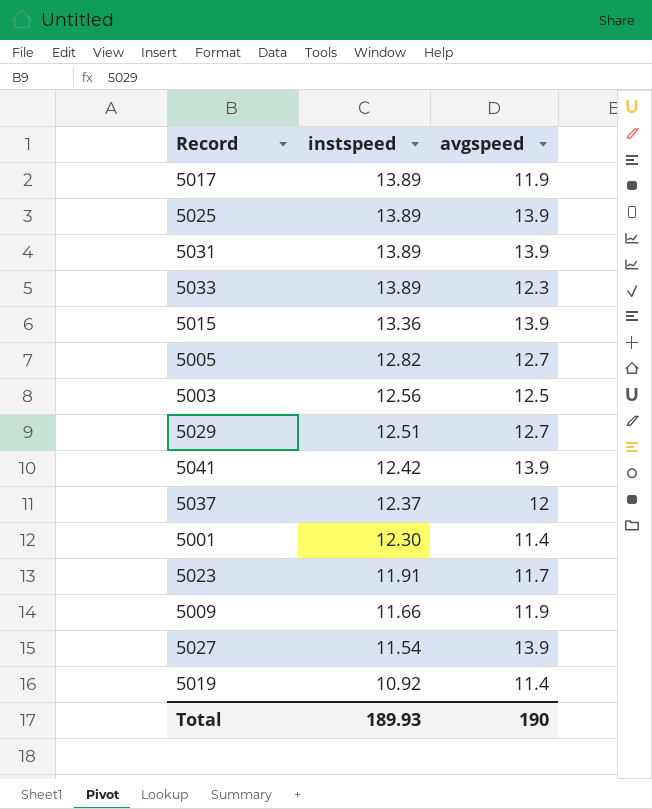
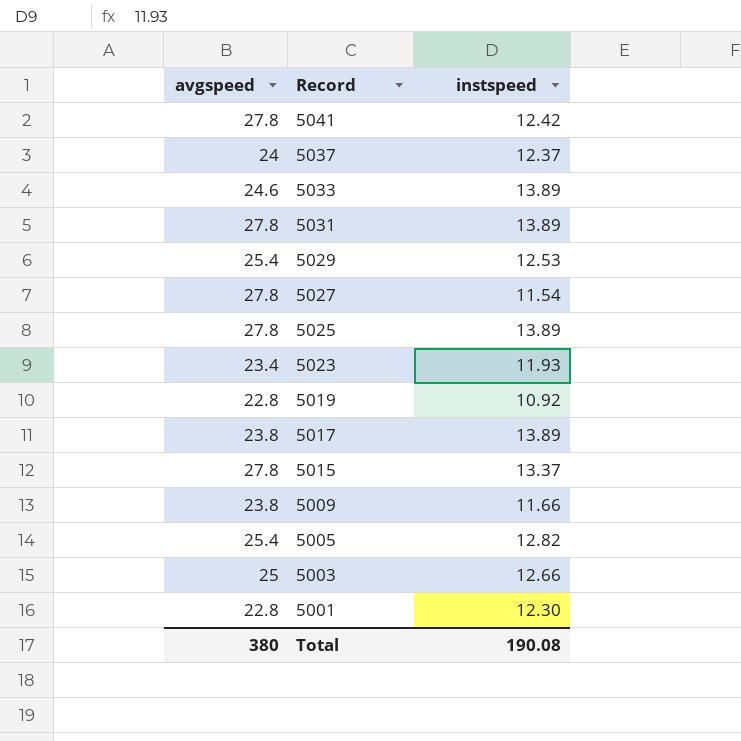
row order: instspeed descending -> Record descending
column avgspeed | position: 3 -> 1
5041 | avgspeed: 13.9 -> 27.8
5037 | avgspeed: 12 -> 24
5033 | avgspeed: 12.3 -> 24.6
5031 | avgspeed: 13.9 -> 27.8
5029 | avgspeed: 12.7 -> 25.4
5029 | instspeed: 12.51 -> 12.53
5027 | avgspeed: 13.9 -> 27.8
5025 | avgspeed: 13.9 -> 27.8
5023 | avgspeed: 11.7 -> 23.4
5023 | instspeed: 11.91 -> 11.93
5019 | avgspeed: 11.4 -> 22.8
5017 | avgspeed: 11.9 -> 23.8
5015 | avgspeed: 13.9 -> 27.8
5015 | instspeed: 13.36 -> 13.37
5009 | avgspeed: 11.9 -> 23.8
5005 | avgspeed: 12.7 -> 25.4
5003 | avgspeed: 12.5 -> 25
5003 | instspeed: 12.56 -> 12.66
5001 | avgspeed: 11.4 -> 22.8
Total | avgspeed: 190 -> 380
Total | instspeed: 189.93 -> 190.08

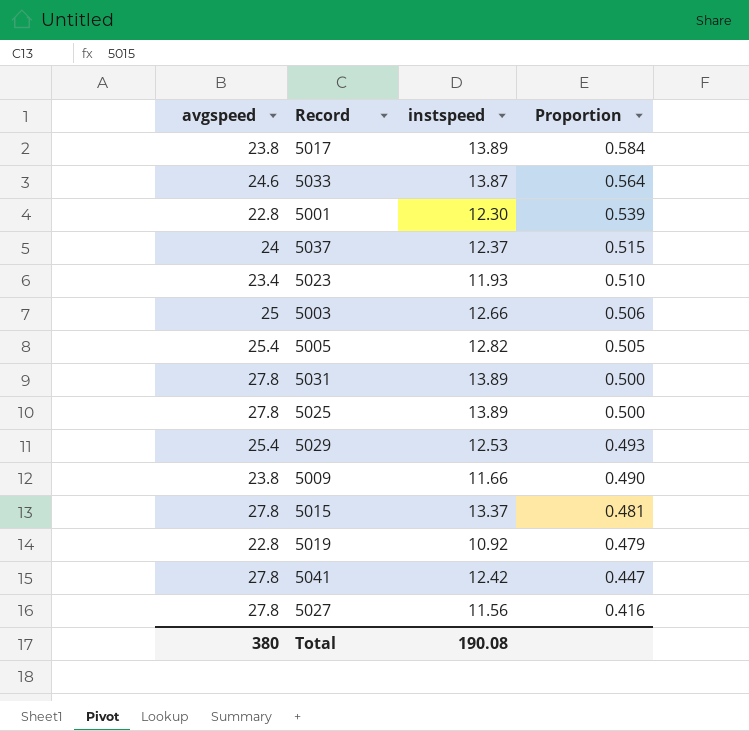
row order: Record descending -> Proportion descending
column Proportion | formula: none -> [instspeed] / [avgspeed]
5033 | instspeed: 13.89 -> 13.87
5027 | instspeed: 11.54 -> 11.56

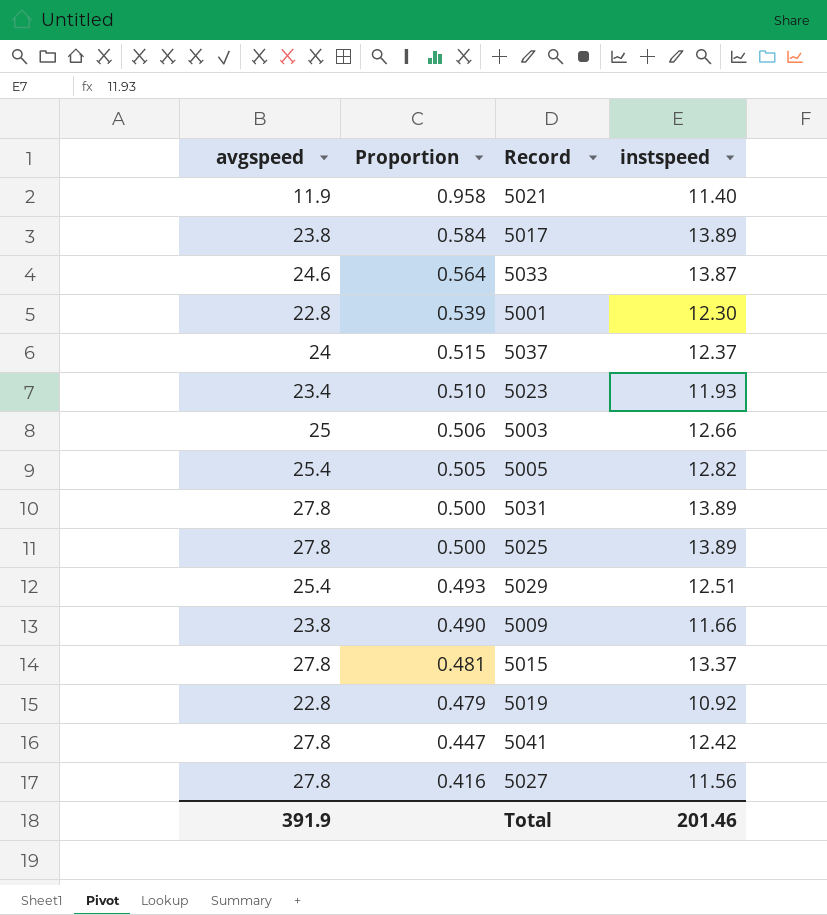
column Proportion | position: 4 -> 2
row 5021: none -> 11.9 | 0.958 | 11.40
5029 | instspeed: 12.53 -> 12.51
Total | avgspeed: 380 -> 391.9
Total | instspeed: 190.08 -> 201.46

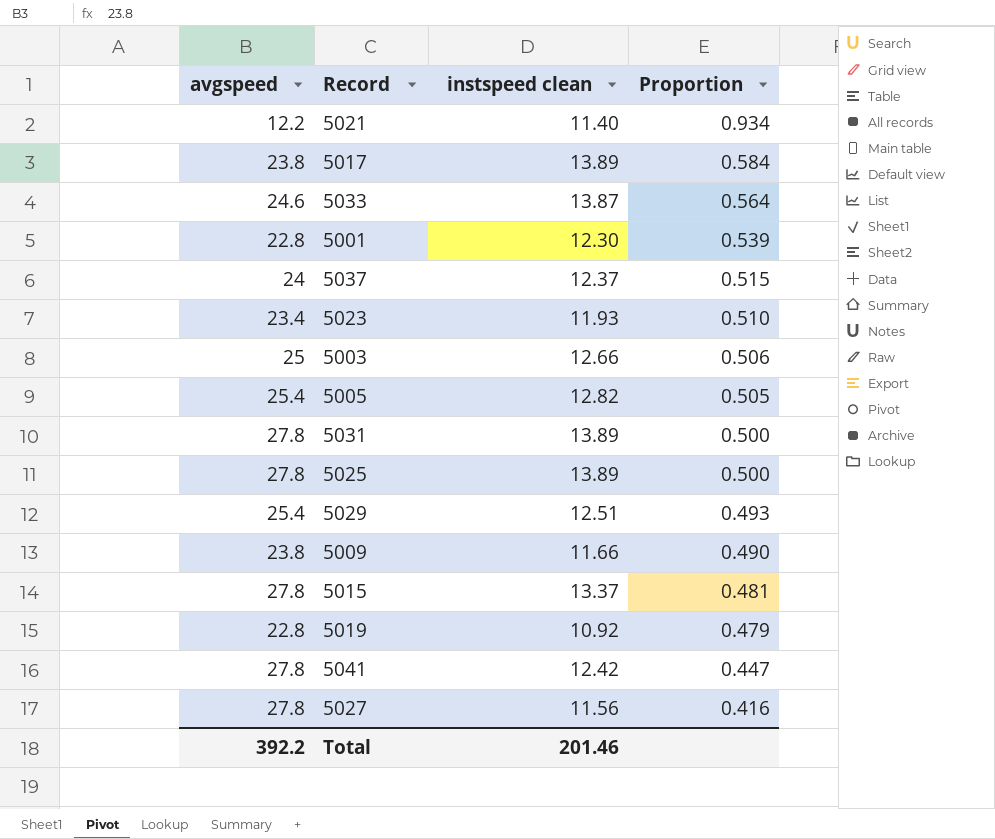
column name: instspeed -> instspeed clean
column Proportion | position: 2 -> 4
5021 | avgspeed: 11.9 -> 12.2
5021 | Proportion: 0.958 -> 0.934
Total | avgspeed: 391.9 -> 392.2

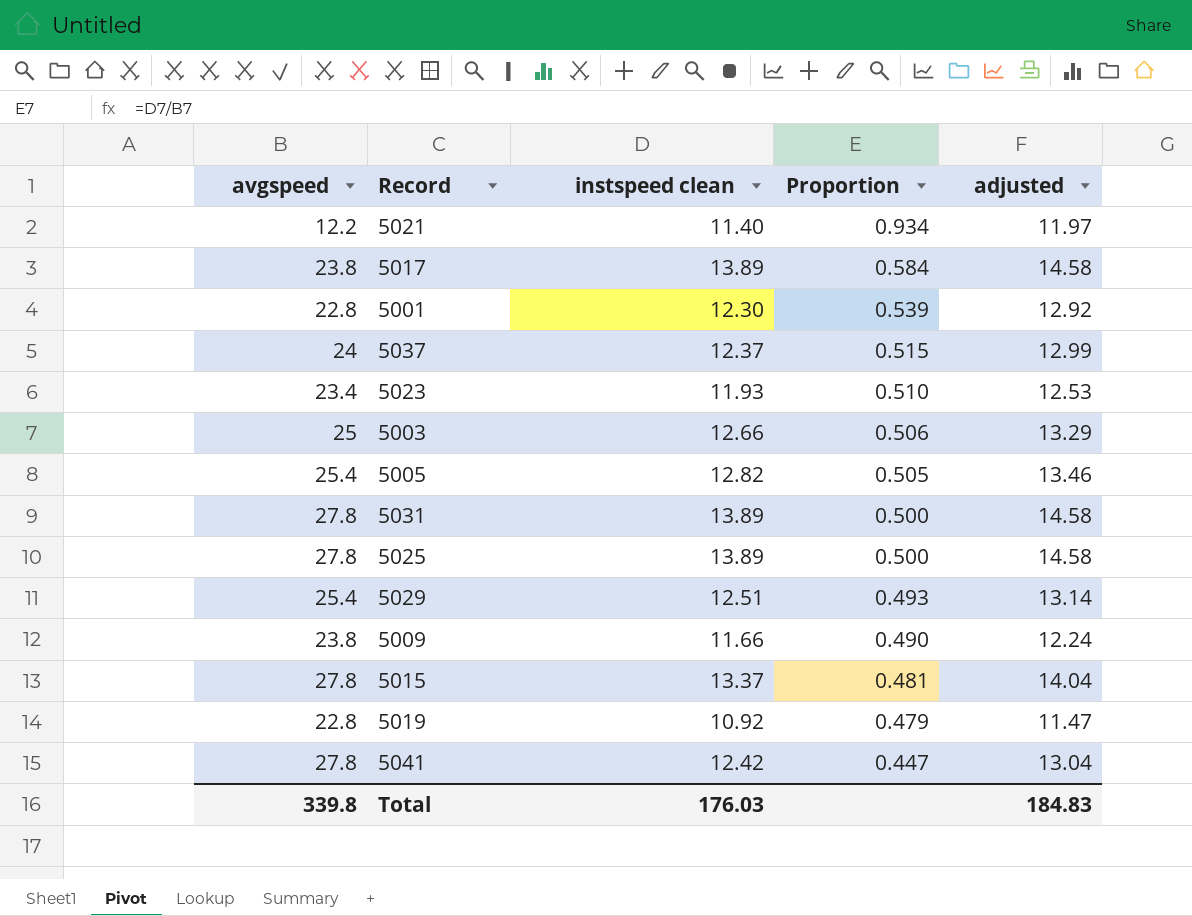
column adjusted | formula: none -> [instspeed clean] * 1.05
row 5033: 24.6 | 13.87 | 0.564 -> none
row 5027: 27.8 | 11.56 | 0.416 -> none
Total | avgspeed: 392.2 -> 339.8
Total | instspeed clean: 201.46 -> 176.03

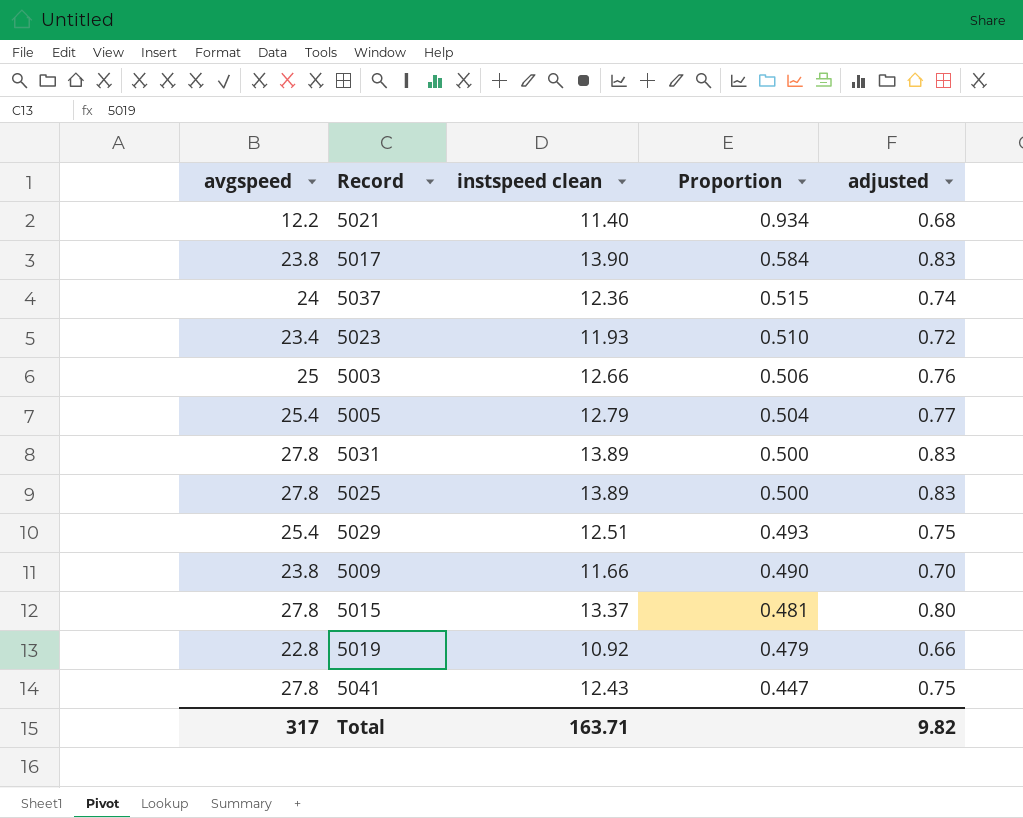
column adjusted | formula: [instspeed clean] * 1.05 -> [instspeed clean] * 0.06
row 5001: 22.8 | 12.30 | 0.539 | 12.92 -> none
5017 | instspeed clean: 13.89 -> 13.90
5037 | instspeed clean: 12.37 -> 12.36
5005 | instspeed clean: 12.82 -> 12.79
5005 | Proportion: 0.505 -> 0.504
5041 | instspeed clean: 12.42 -> 12.43
Total | avgspeed: 339.8 -> 317
Total | instspeed clean: 176.03 -> 163.71
Total | adjusted: 184.83 -> 9.82

